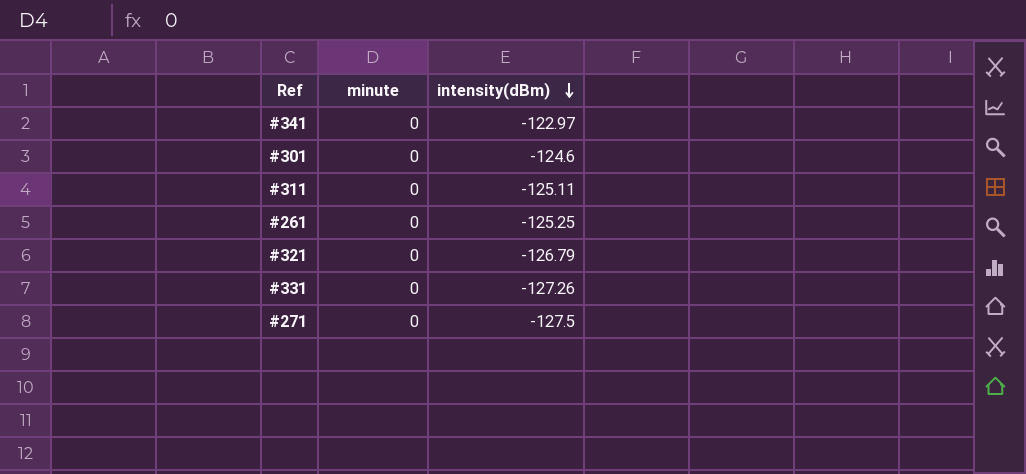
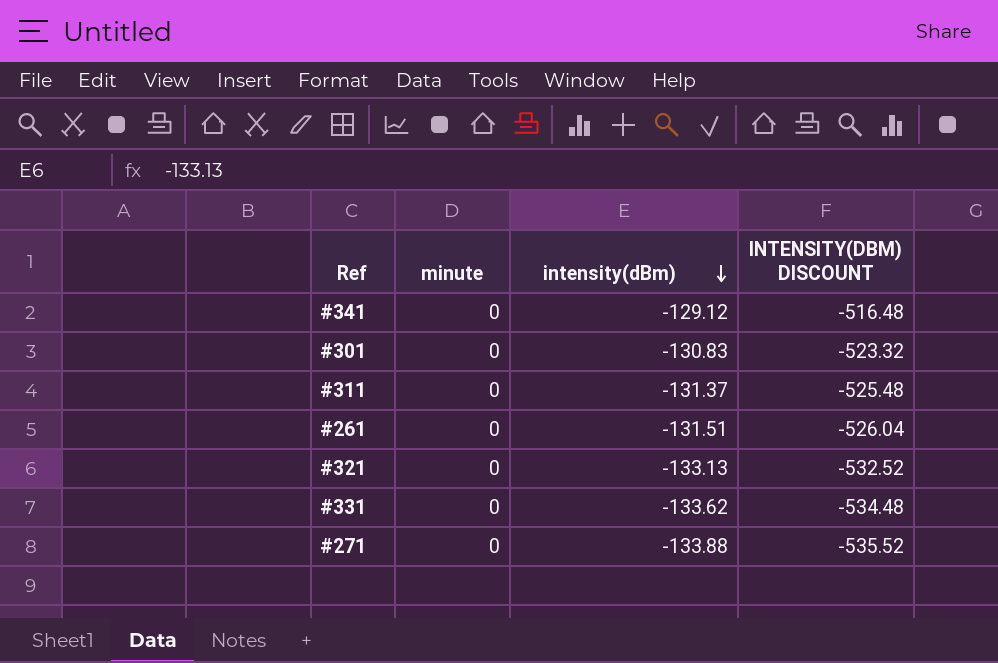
column INTENSITY(DBM) DISCOUNT | formula: none -> [intensity(dBm)] * 4
#341 | intensity(dBm): -122.97 -> -129.12
#301 | intensity(dBm): -124.6 -> -130.83
#311 | intensity(dBm): -125.11 -> -131.37
#261 | intensity(dBm): -125.25 -> -131.51
#321 | intensity(dBm): -126.79 -> -133.13
#331 | intensity(dBm): -127.26 -> -133.62
#271 | intensity(dBm): -127.5 -> -133.88

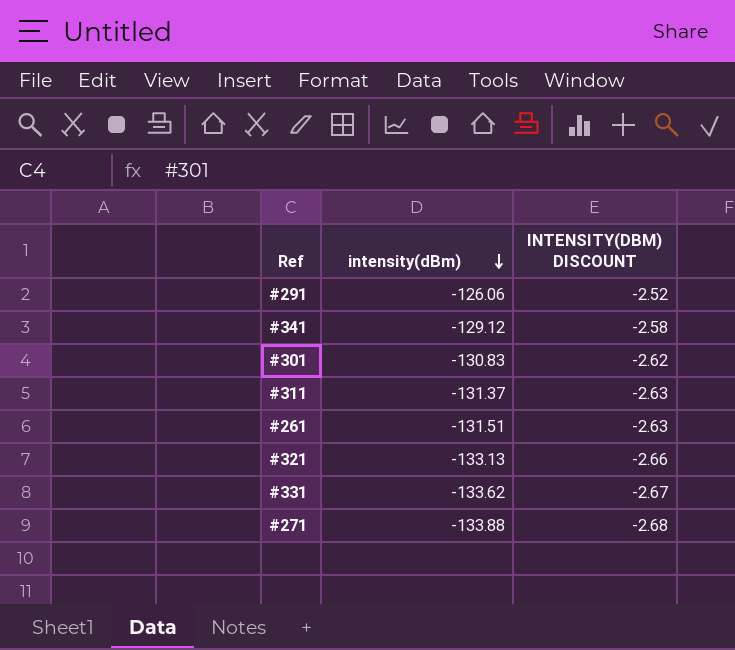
column minute | position: 2 -> none
column INTENSITY(DBM) DISCOUNT | formula: [intensity(dBm)] * 4 -> [intensity(dBm)] * 0.02
row #291: none -> -126.06 | -2.52

